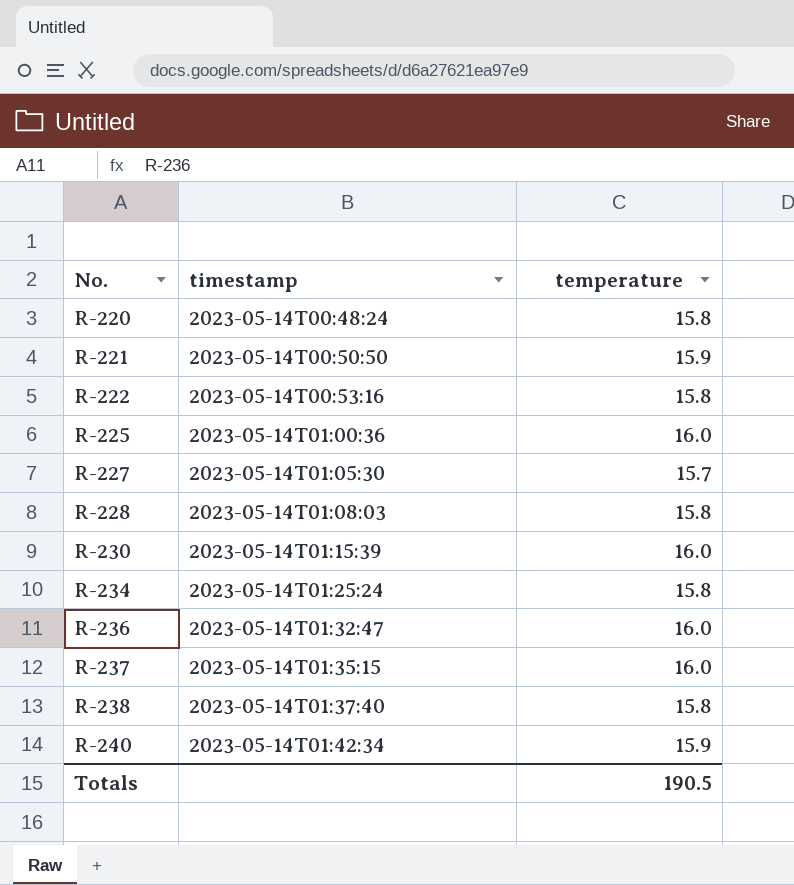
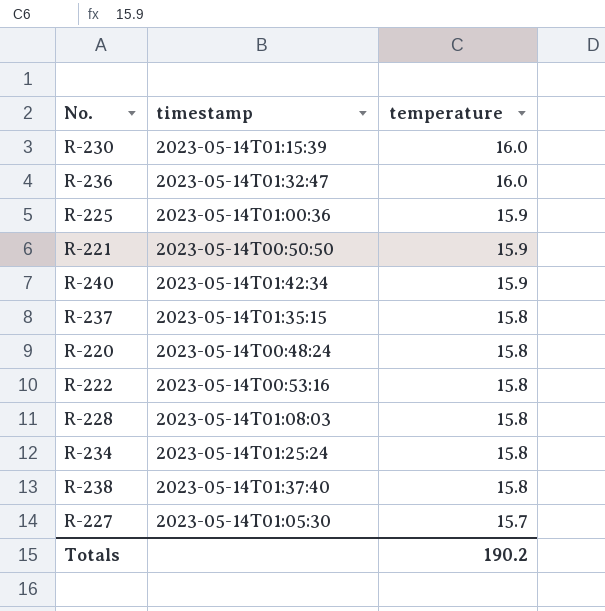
row order: No. ascending -> temperature descending
R-225 | temperature: 16.0 -> 15.9
R-237 | temperature: 16.0 -> 15.8
Totals | temperature: 190.5 -> 190.2

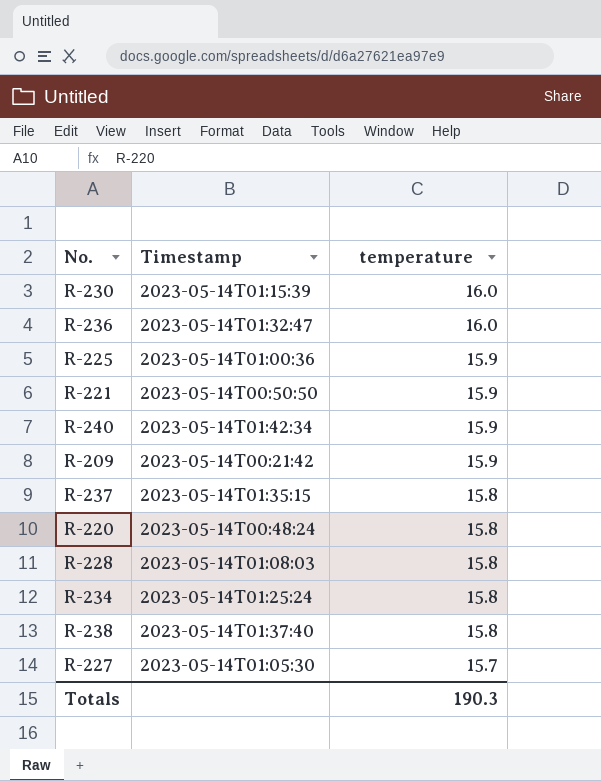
column name: timestamp -> Timestamp
row R-222: 2023-05-14T00:53:16 | 15.8 -> none
row R-209: none -> 2023-05-14T00:21:42 | 15.9
Totals | temperature: 190.2 -> 190.3

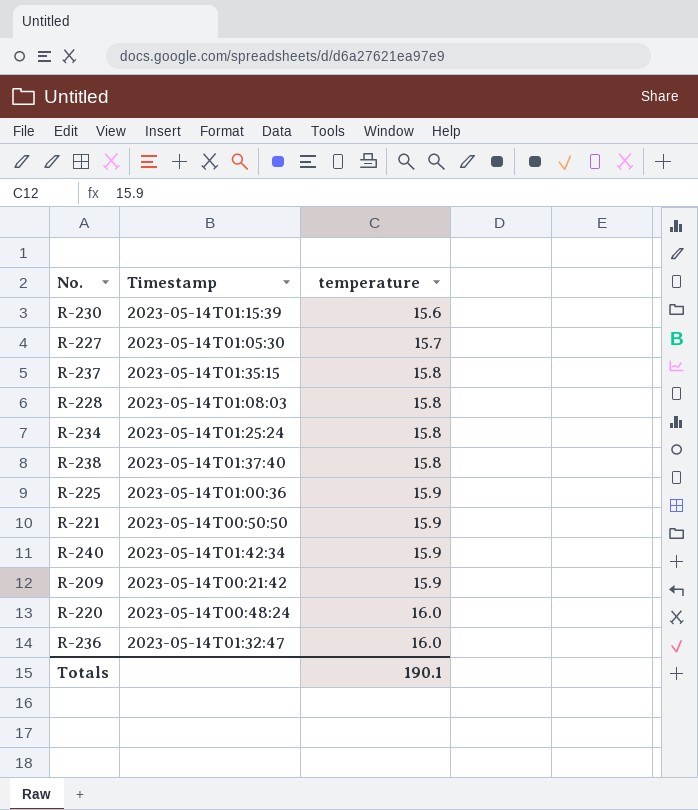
row order: temperature descending -> temperature ascending
R-230 | temperature: 16.0 -> 15.6
R-220 | temperature: 15.8 -> 16.0
Totals | temperature: 190.3 -> 190.1

